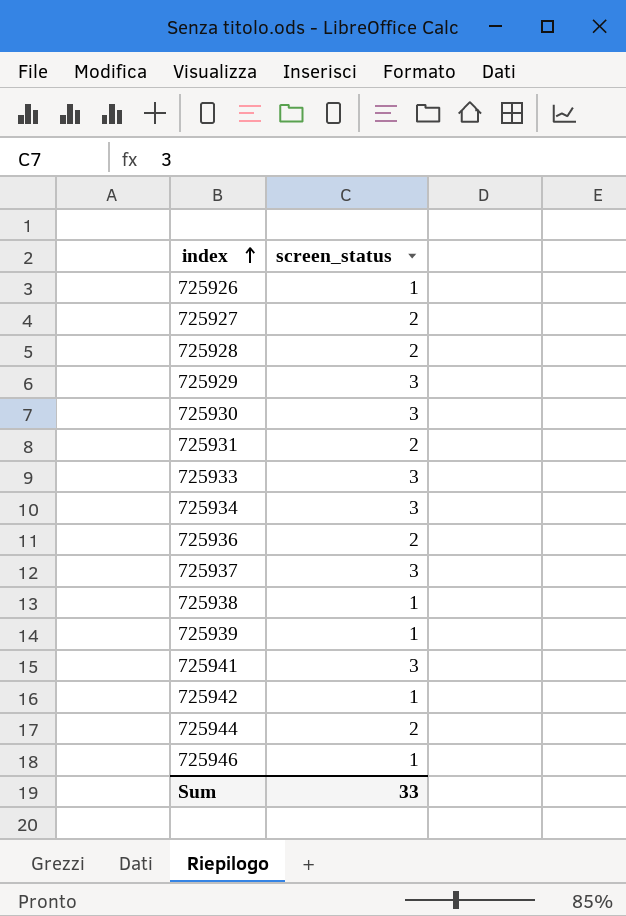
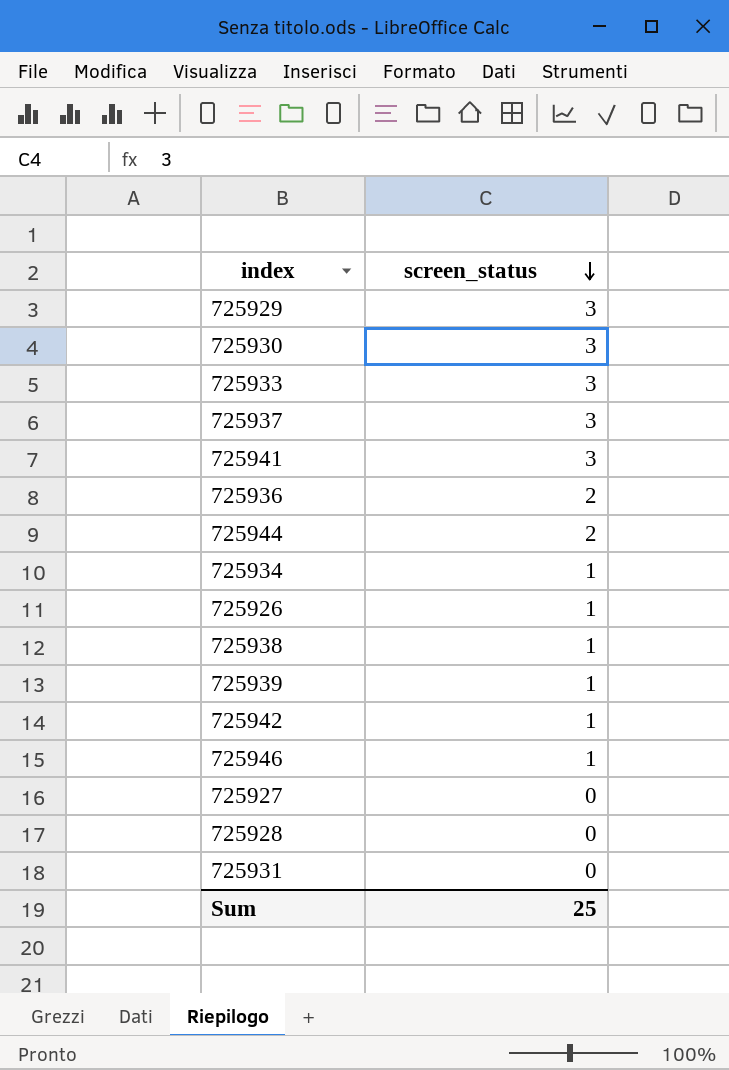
row order: index ascending -> screen_status descending
725934 | screen_status: 3 -> 1
725927 | screen_status: 2 -> 0
725928 | screen_status: 2 -> 0
725931 | screen_status: 2 -> 0
Sum | screen_status: 33 -> 25

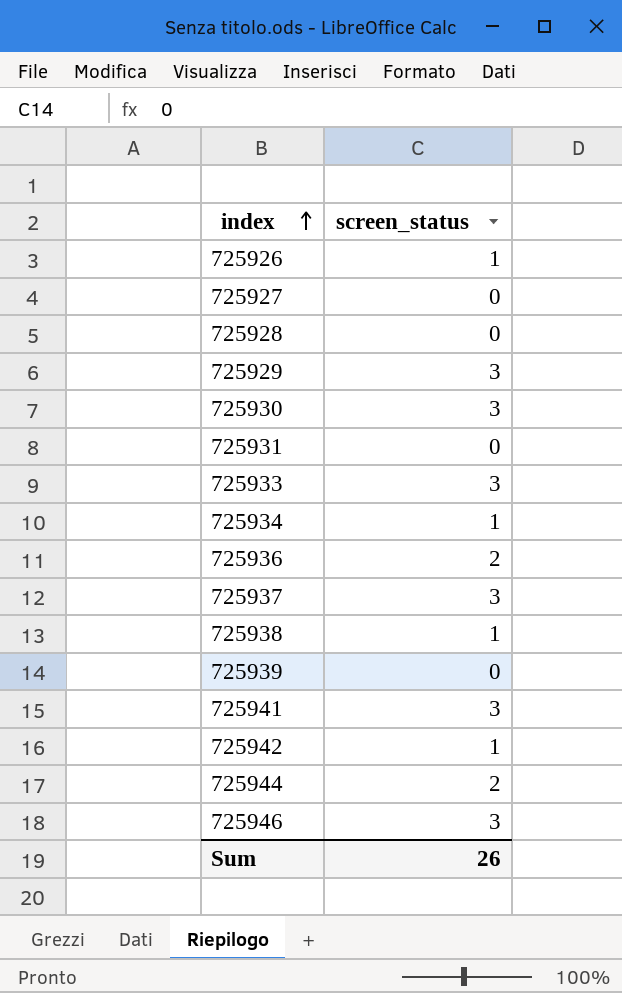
row order: screen_status descending -> index ascending
725939 | screen_status: 1 -> 0
725946 | screen_status: 1 -> 3
Sum | screen_status: 25 -> 26

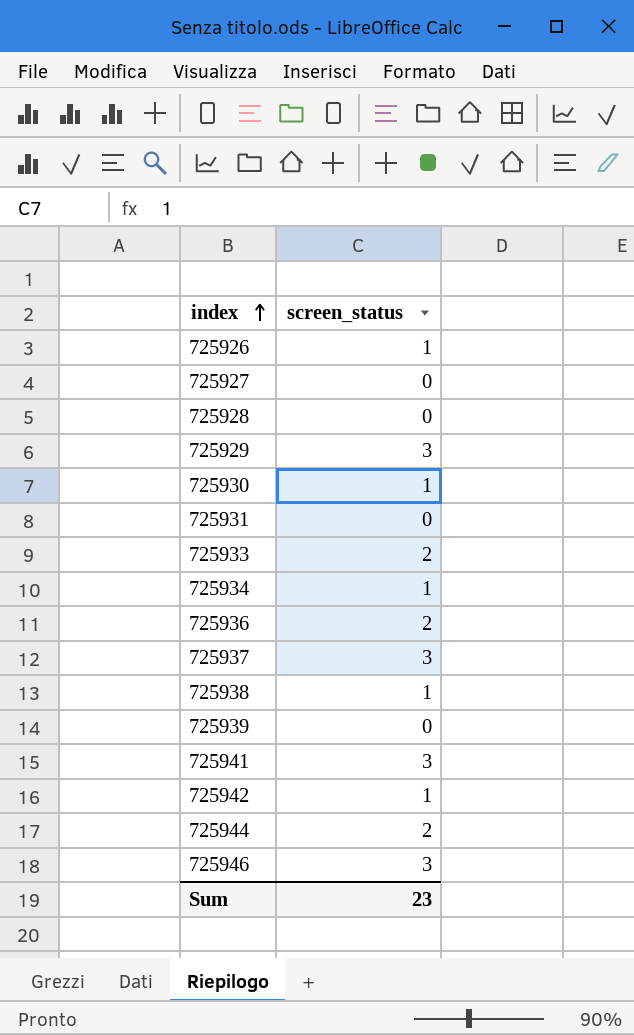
725930 | screen_status: 3 -> 1
725933 | screen_status: 3 -> 2
Sum | screen_status: 26 -> 23

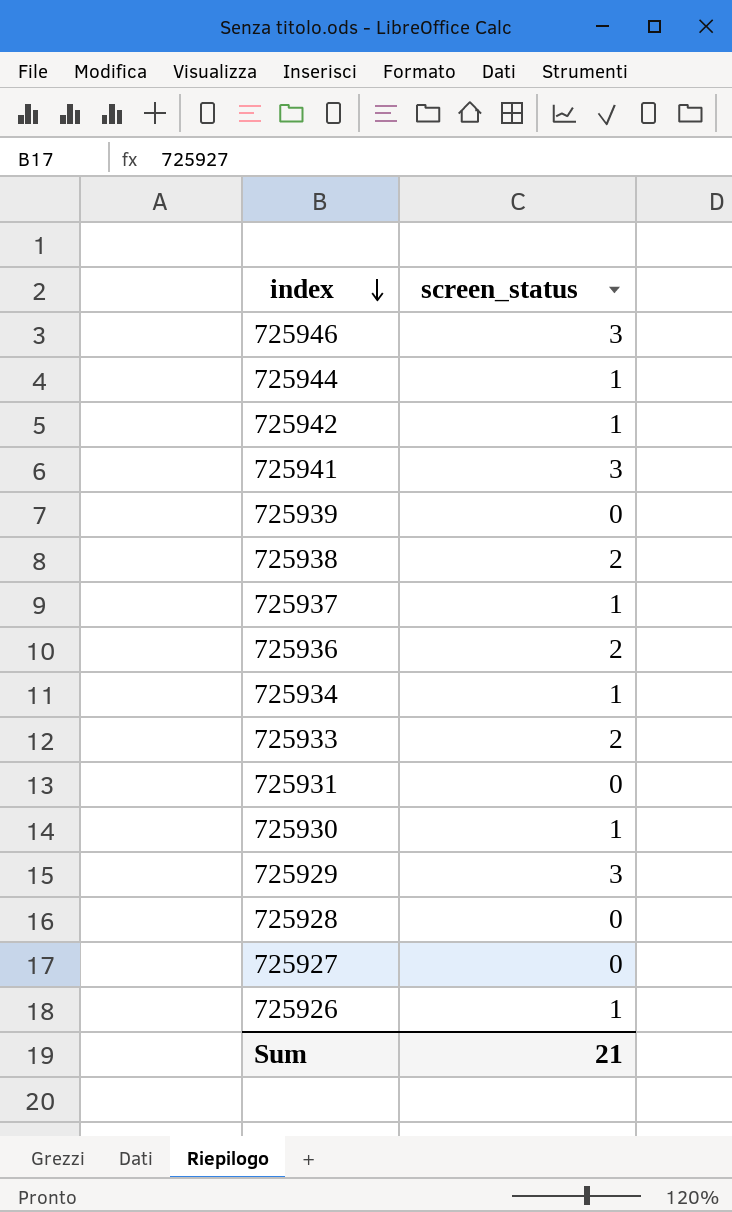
row order: index ascending -> index descending
725944 | screen_status: 2 -> 1
725938 | screen_status: 1 -> 2
725937 | screen_status: 3 -> 1
Sum | screen_status: 23 -> 21

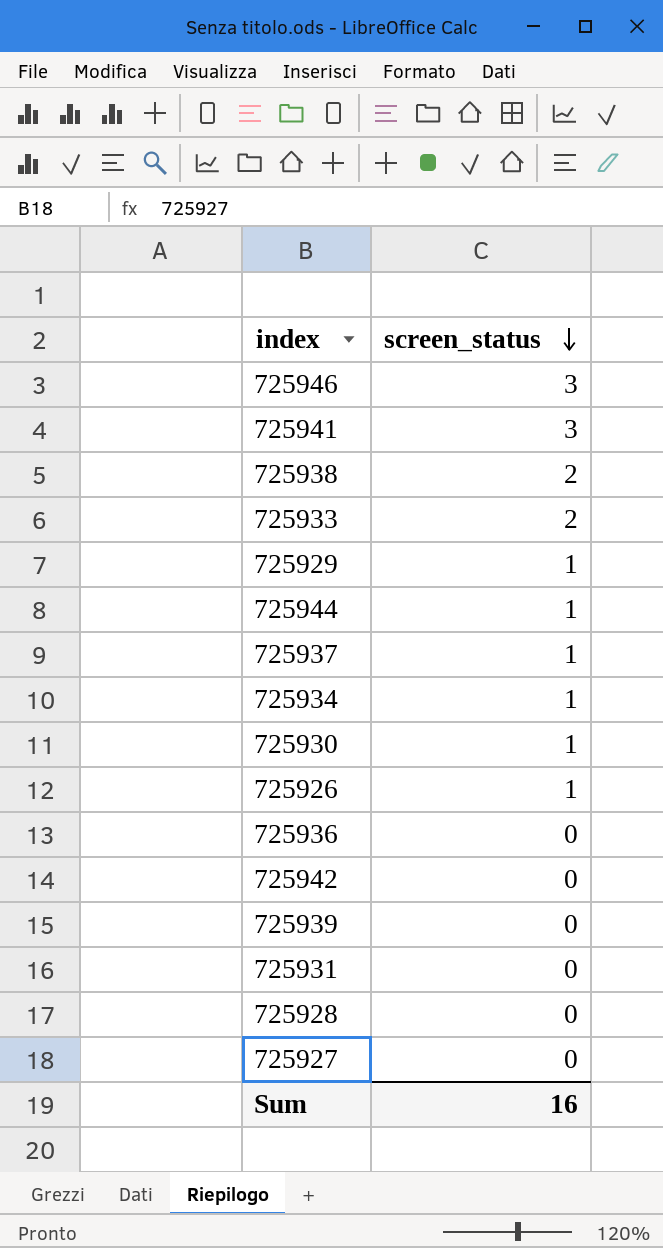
row order: index descending -> screen_status descending
725929 | screen_status: 3 -> 1
725936 | screen_status: 2 -> 0
725942 | screen_status: 1 -> 0
Sum | screen_status: 21 -> 16

